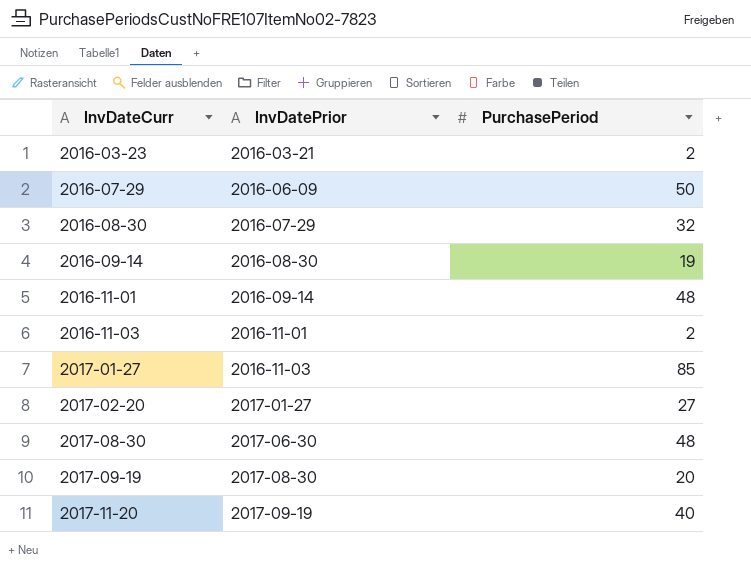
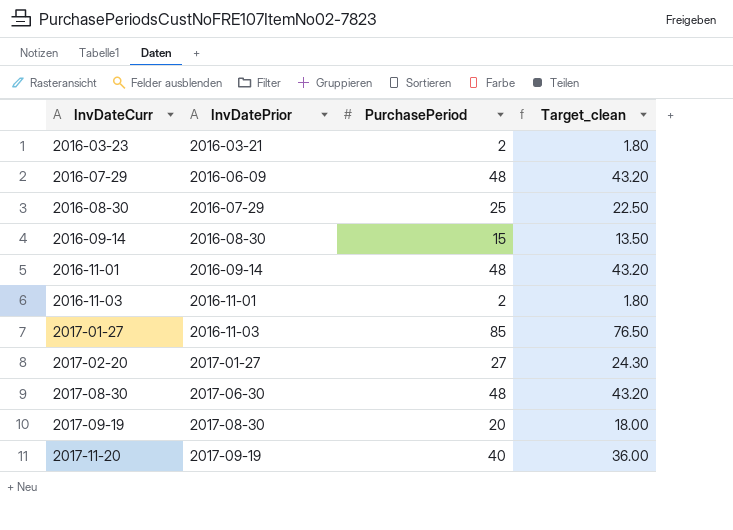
column Target_clean | formula: none -> [PurchasePeriod] * 0.9
2016-07-29 | PurchasePeriod: 50 -> 48
2016-08-30 | PurchasePeriod: 32 -> 25
2016-09-14 | PurchasePeriod: 19 -> 15

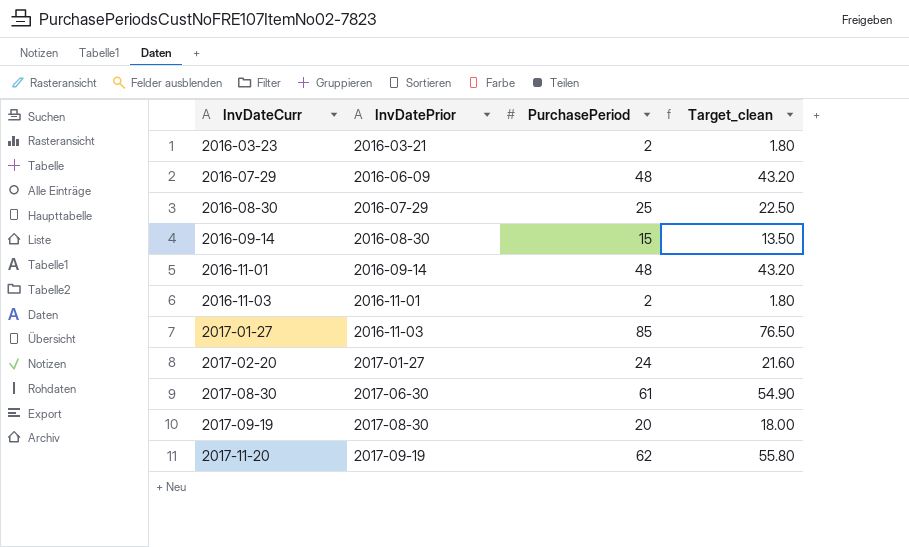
2017-02-20 | PurchasePeriod: 27 -> 24
2017-02-20 | Target_clean: 24.30 -> 21.60
2017-08-30 | PurchasePeriod: 48 -> 61
2017-08-30 | Target_clean: 43.20 -> 54.90
2017-11-20 | PurchasePeriod: 40 -> 62
2017-11-20 | Target_clean: 36.00 -> 55.80

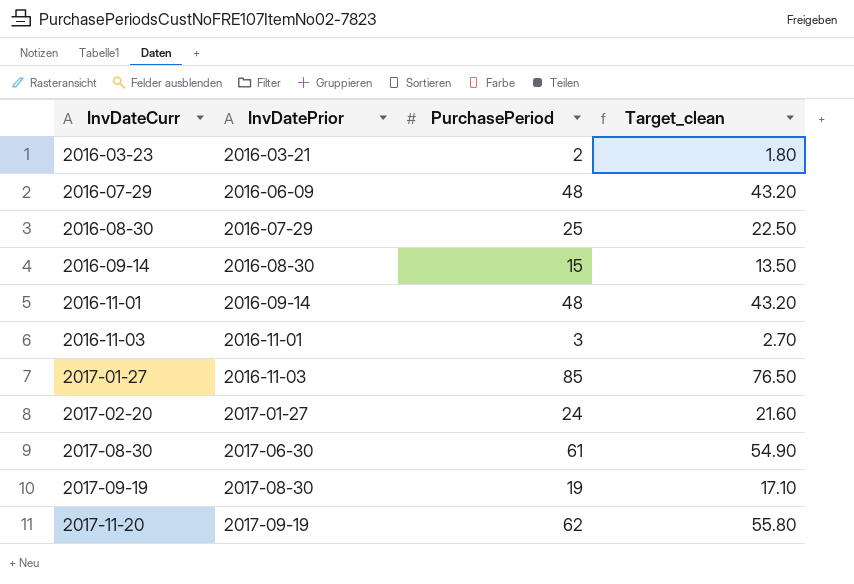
2016-11-03 | PurchasePeriod: 2 -> 3
2016-11-03 | Target_clean: 1.80 -> 2.70
2017-09-19 | PurchasePeriod: 20 -> 19
2017-09-19 | Target_clean: 18.00 -> 17.10

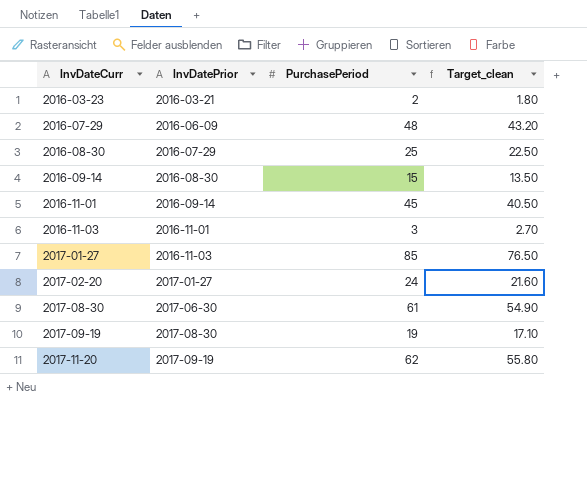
2016-11-01 | PurchasePeriod: 48 -> 45
2016-11-01 | Target_clean: 43.20 -> 40.50

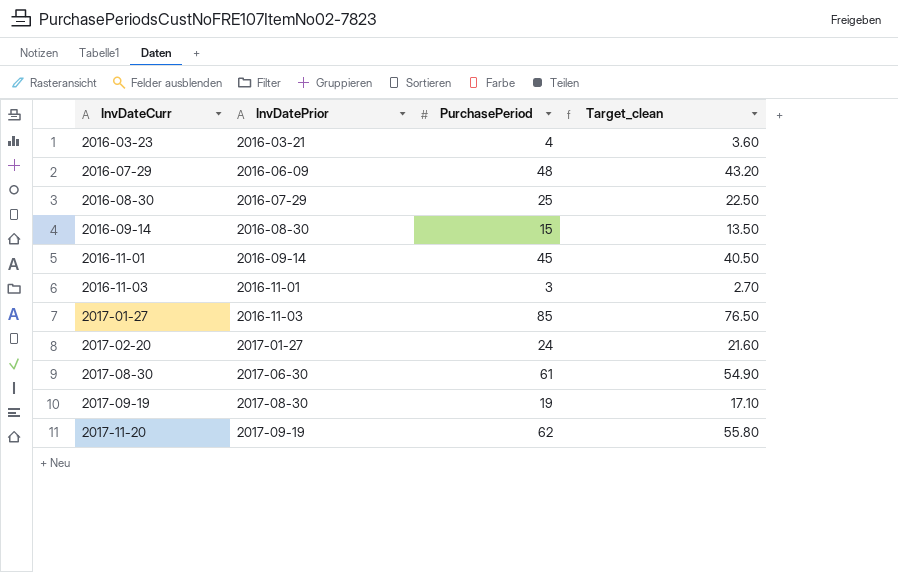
2016-03-23 | PurchasePeriod: 2 -> 4
2016-03-23 | Target_clean: 1.80 -> 3.60

